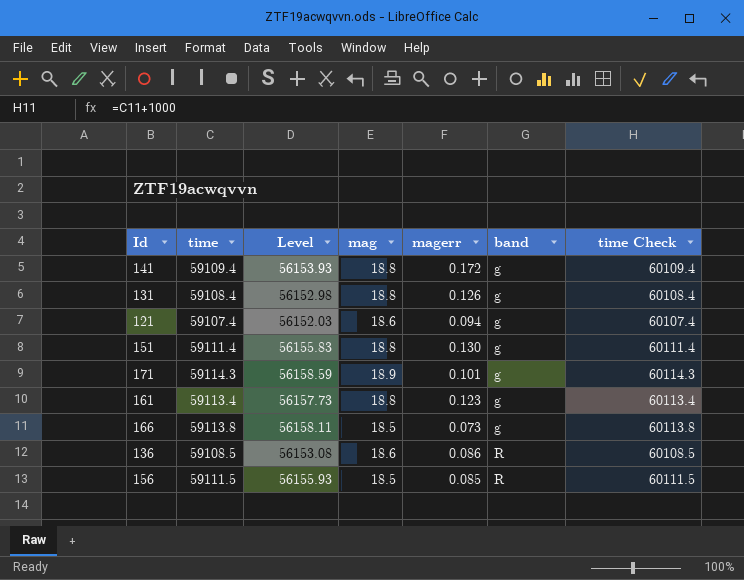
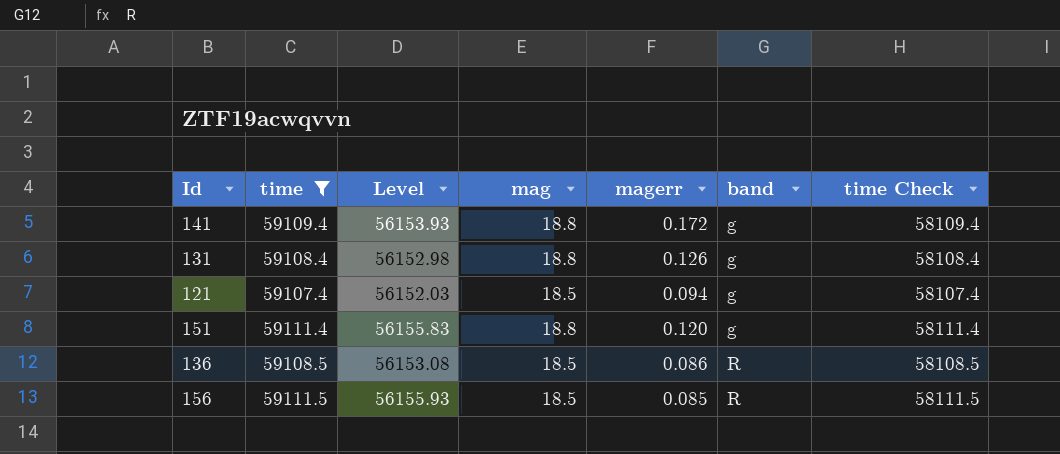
filter: none -> time <= 59111.5
column time Check | formula: [time] + 1000 -> [time] - 1000
121 | mag: 18.6 -> 18.5
151 | magerr: 0.130 -> 0.120
136 | mag: 18.6 -> 18.5

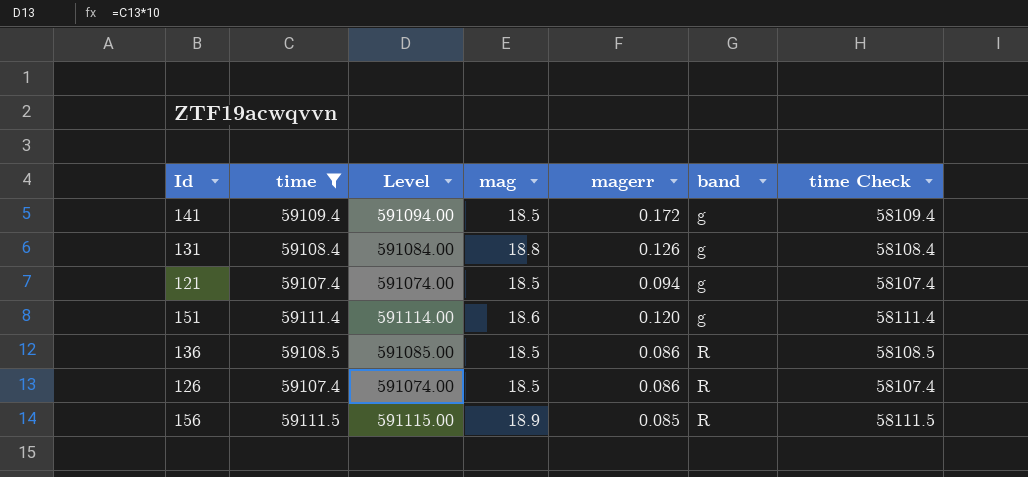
column Level | formula: [time] * 0.95 -> [time] * 10
141 | mag: 18.8 -> 18.5
151 | mag: 18.8 -> 18.6
row 126: none -> 59107.4 | 591074.00 | 18.5 | 0.086 | R | 58107.4
156 | mag: 18.5 -> 18.9

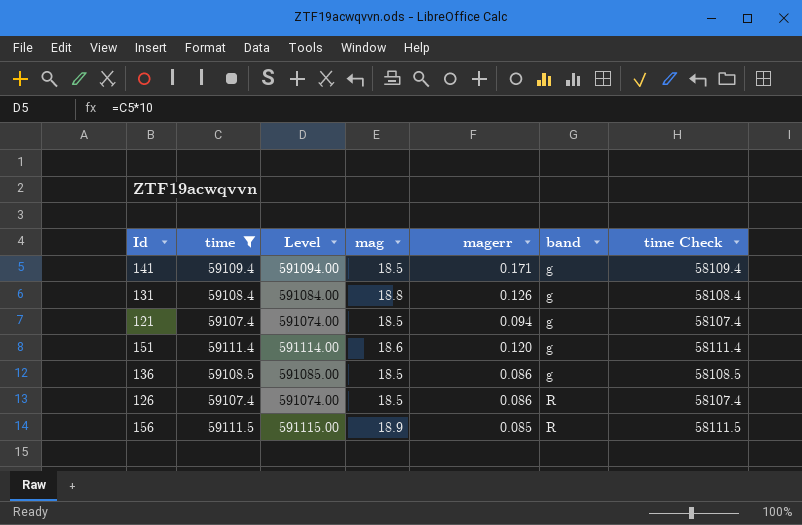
141 | magerr: 0.172 -> 0.171
136 | band: R -> g

